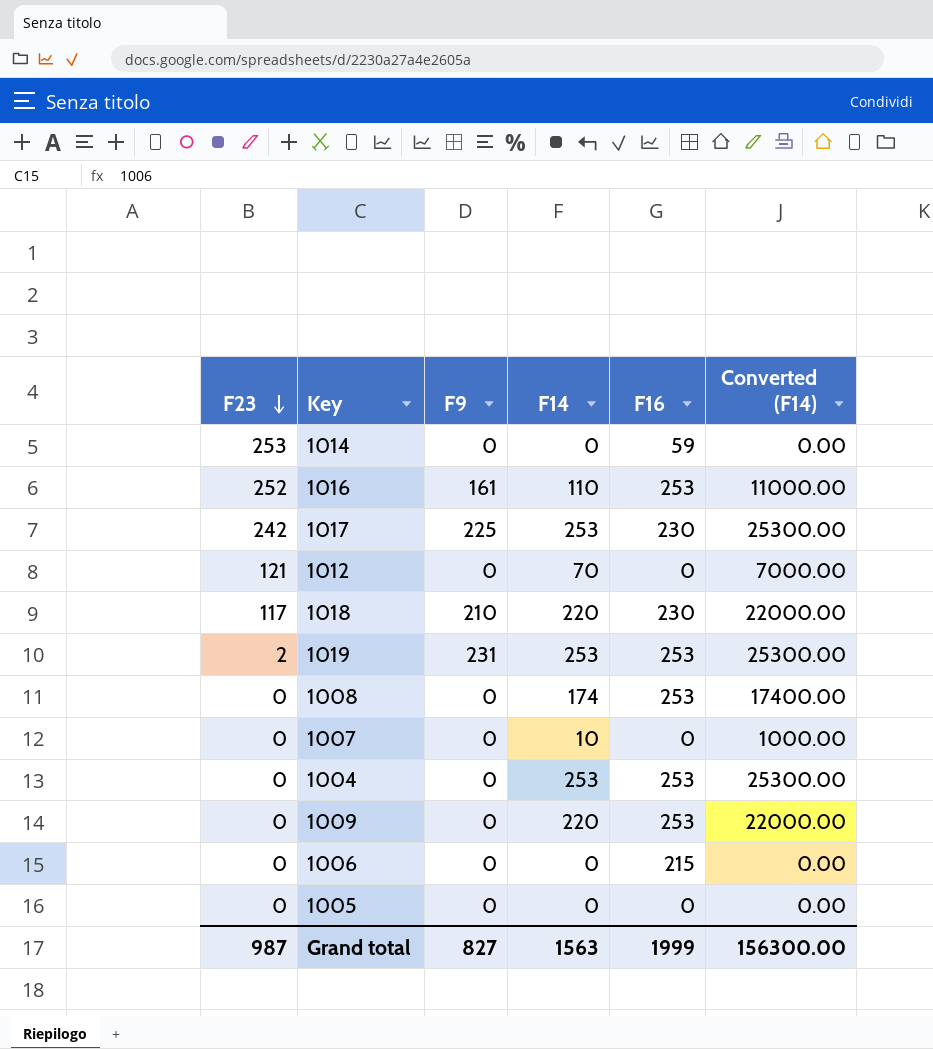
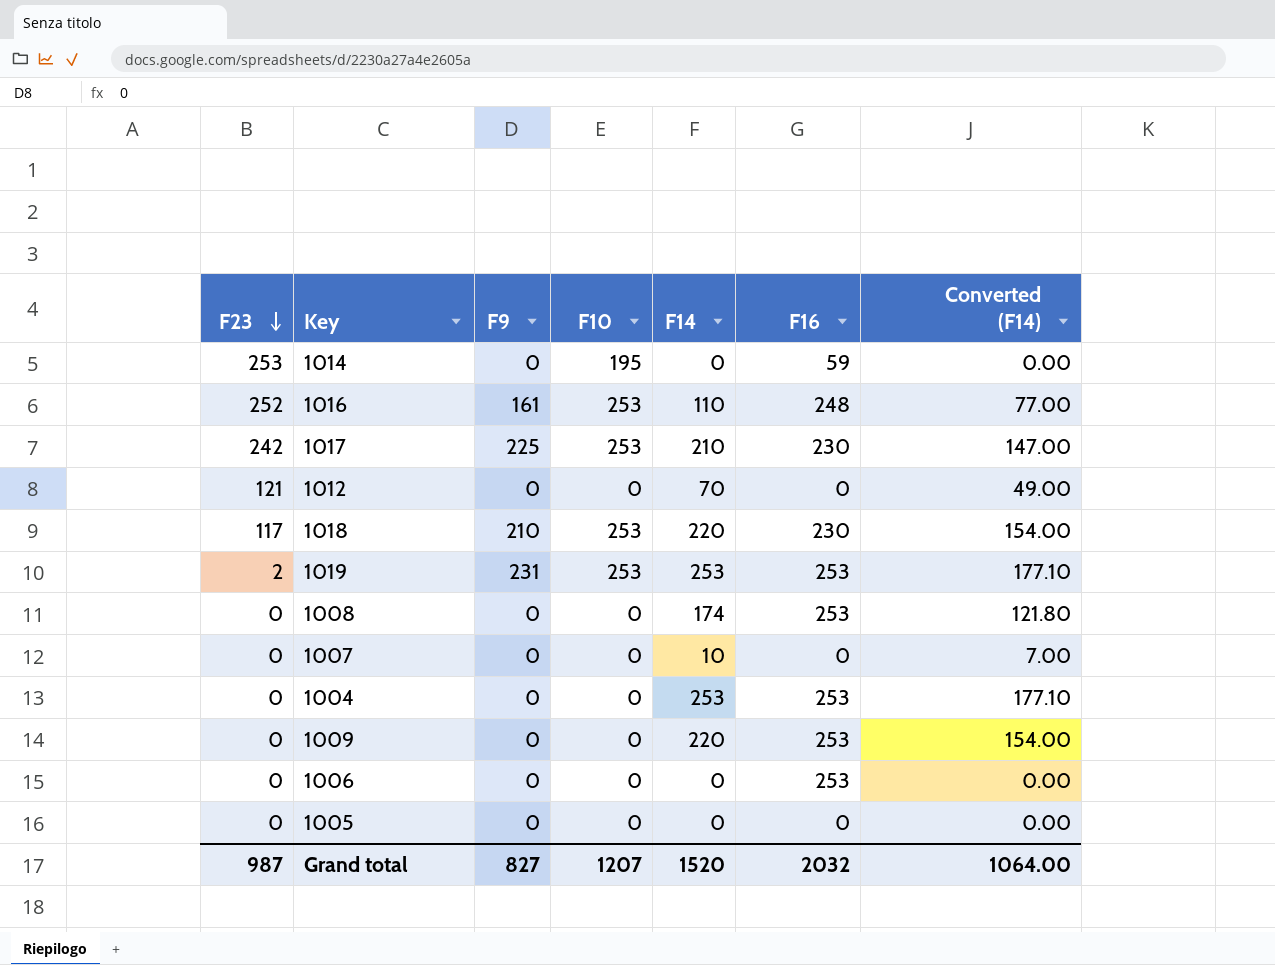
column F10 | position: none -> 4
column Converted (F14) | formula: [F14] * 100 -> [F14] * 0.7
1016 | F16: 253 -> 248
1017 | F14: 253 -> 210
1006 | F16: 215 -> 253
Grand total | F14: 1563 -> 1520
Grand total | F16: 1999 -> 2032
Grand total | Converted (F14): 156300.00 -> 1064.00

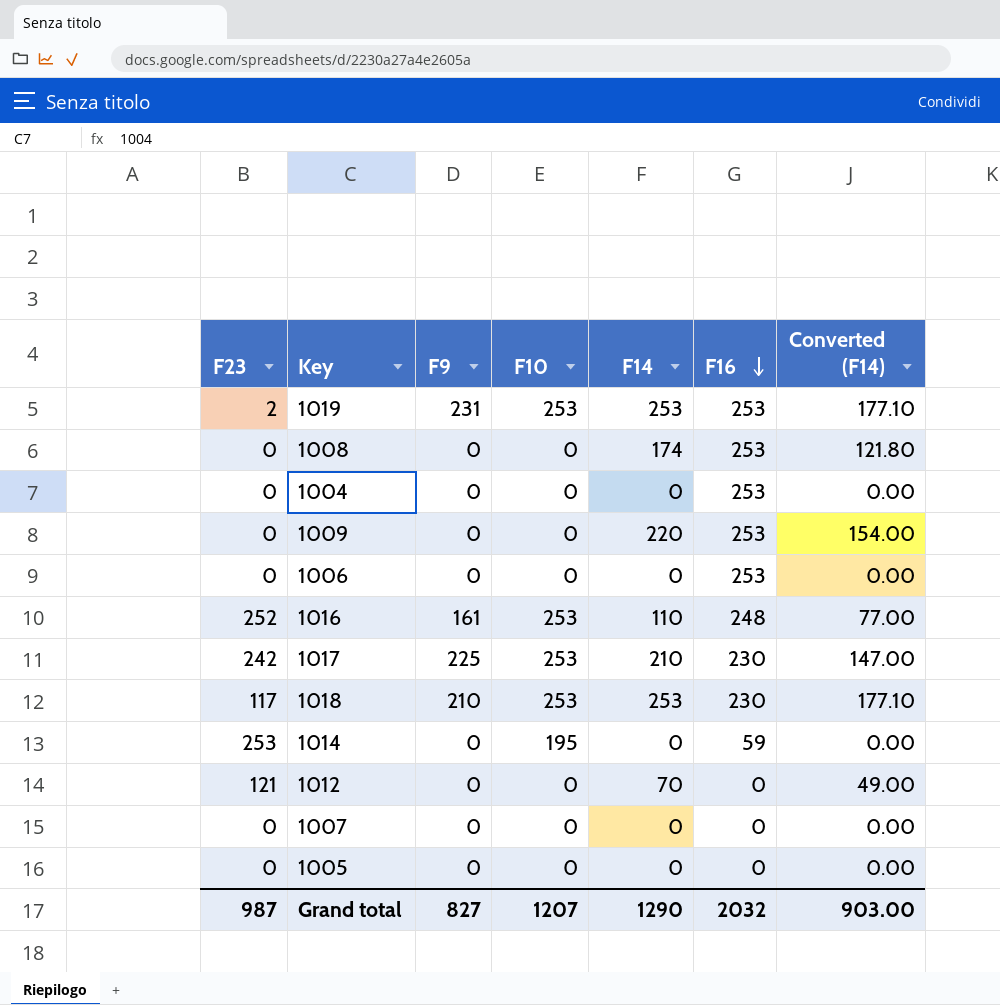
row order: F23 descending -> F16 descending
1004 | F14: 253 -> 0
1004 | Converted (F14): 177.10 -> 0.00
1018 | F14: 220 -> 253
1018 | Converted (F14): 154.00 -> 177.10
1007 | F14: 10 -> 0
1007 | Converted (F14): 7.00 -> 0.00
Grand total | F14: 1520 -> 1290
Grand total | Converted (F14): 1064.00 -> 903.00

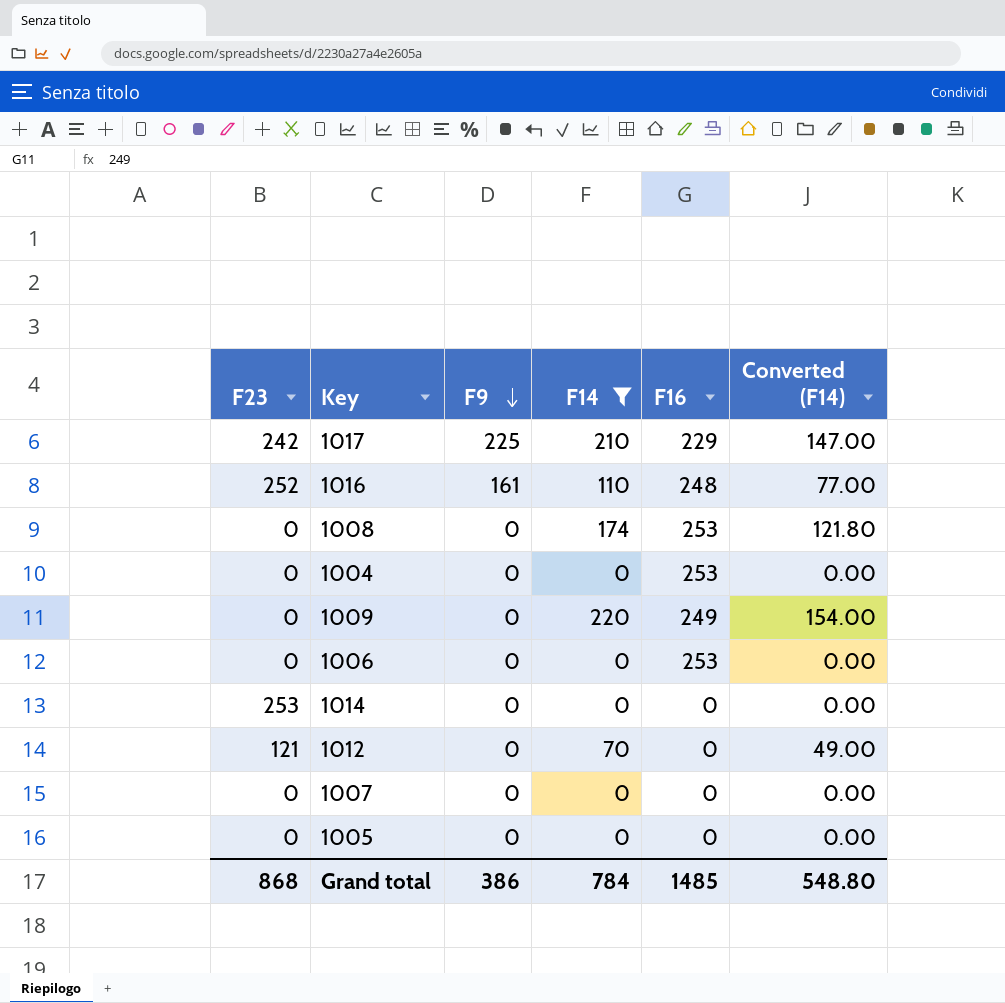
filter: none -> F14 != 253
row order: F16 descending -> F9 descending
column F10 | position: 4 -> none
1017 | F16: 230 -> 229
1009 | F16: 253 -> 249
1014 | F16: 59 -> 0
Grand total | F23: 987 -> 868
Grand total | F9: 827 -> 386
Grand total | F14: 1290 -> 784
Grand total | F16: 2032 -> 1485
Grand total | Converted (F14): 903.00 -> 548.80

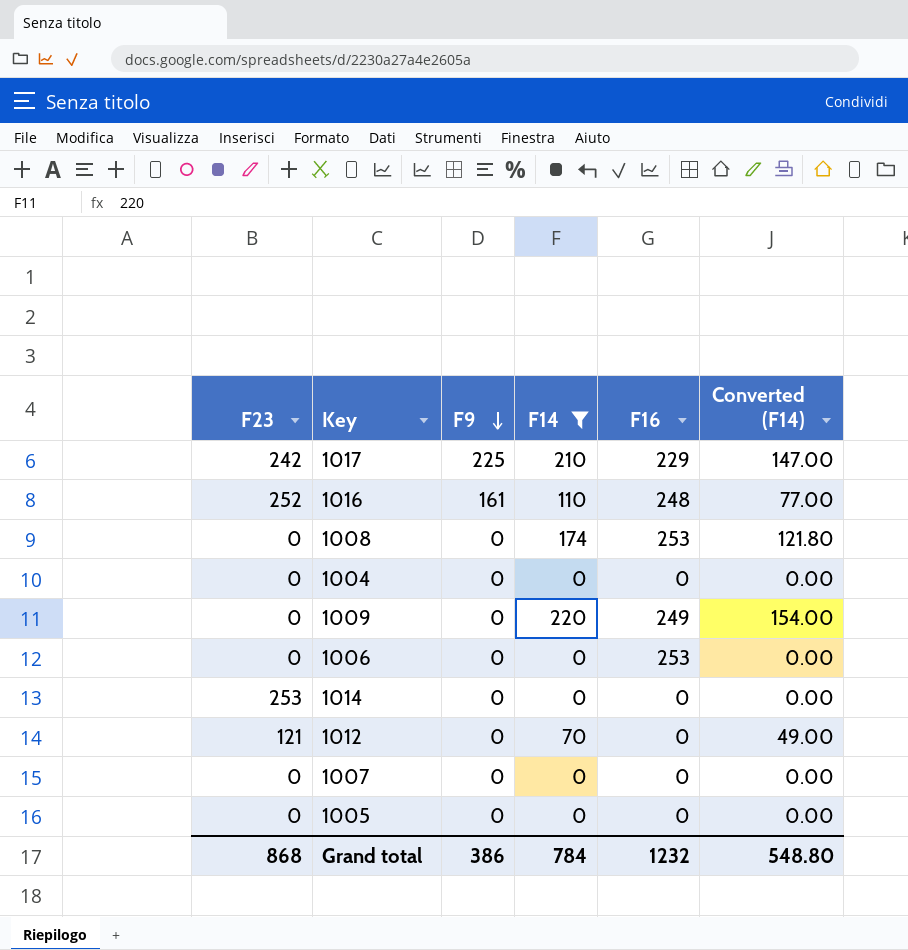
1004 | F16: 253 -> 0
Grand total | F16: 1485 -> 1232

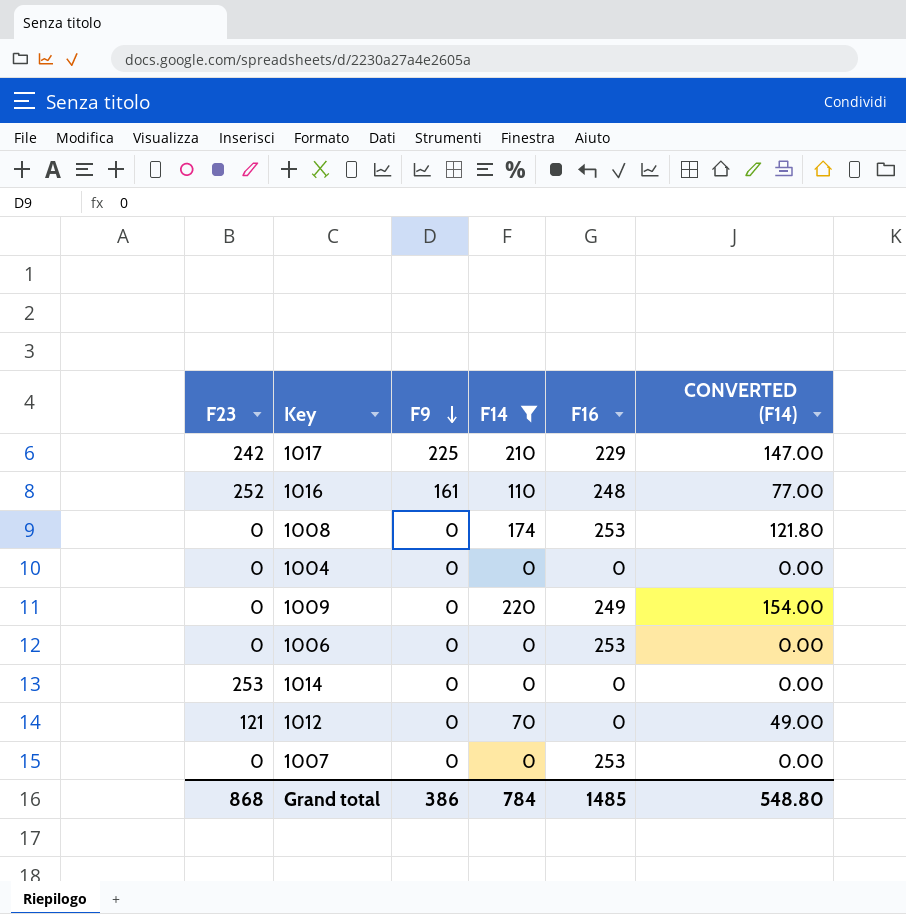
column name: Converted (F14) -> CONVERTED (F14)
row 1005: 0 | 0 | 0 | 0 | 0.00 -> none
1007 | F16: 0 -> 253
Grand total | F16: 1232 -> 1485

